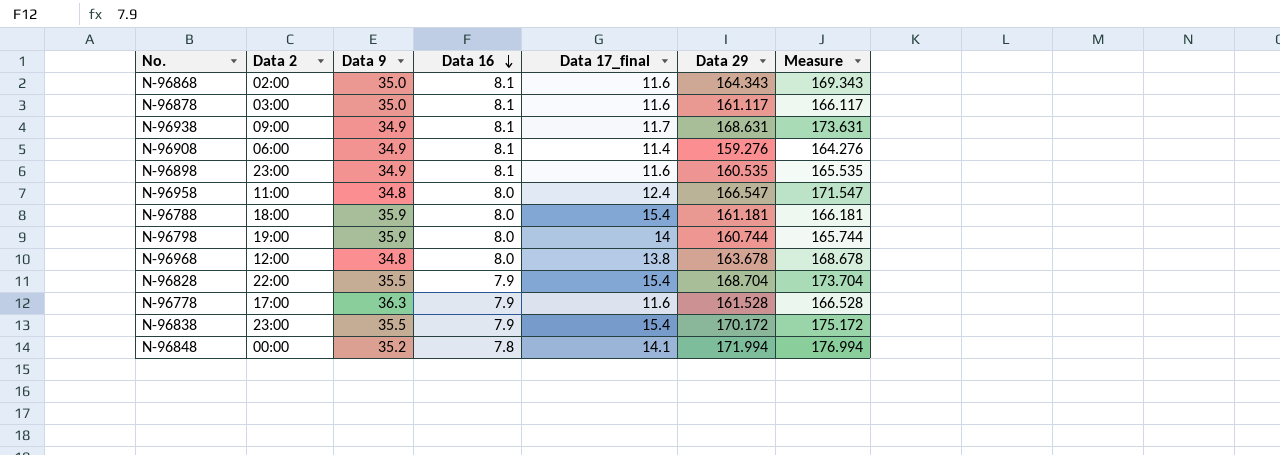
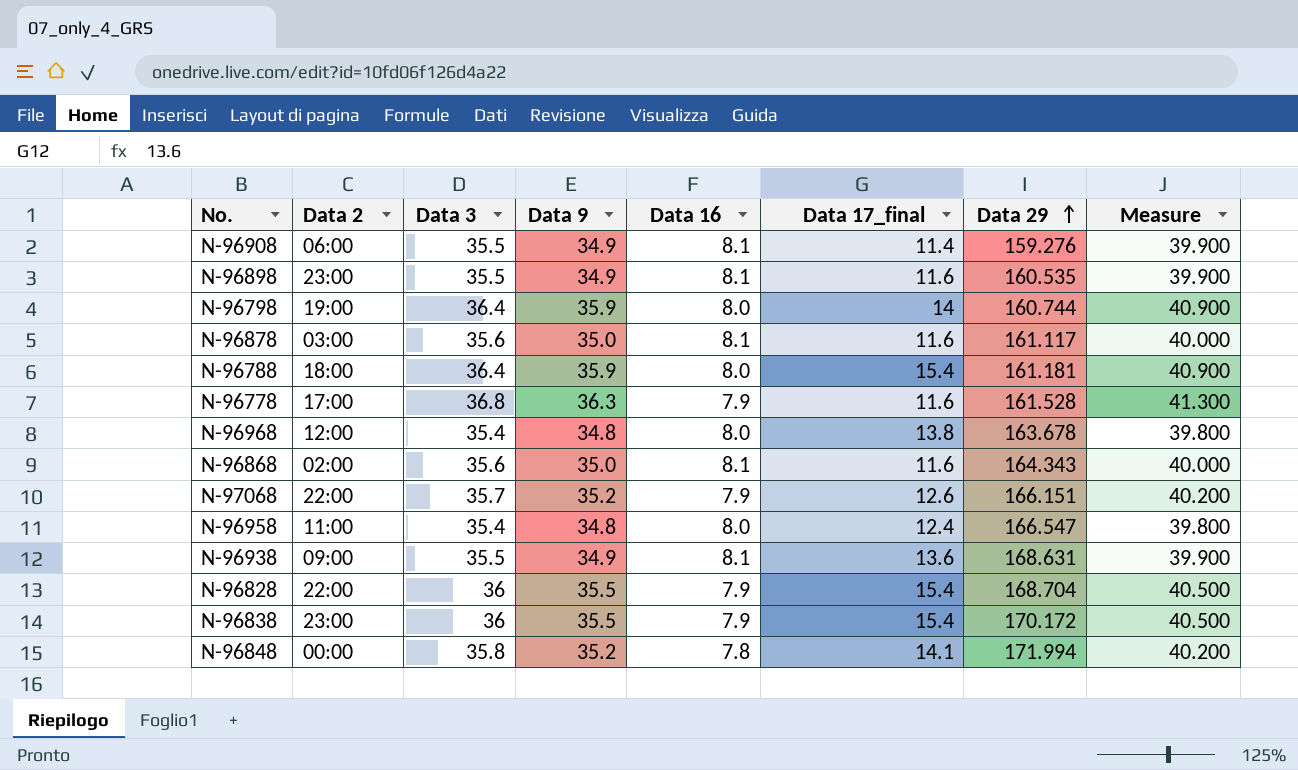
row order: Data 16 descending -> Data 29 ascending
column Data 3 | position: none -> 3
column Measure | formula: [Data 29] + 5 -> [Data 9] + 5
row N-97068: none -> 22:00 | 35.7 | 35.2 | 7.9 | 12.6 | 166.151 | 40.200
N-96938 | Data 17_final: 11.7 -> 13.6

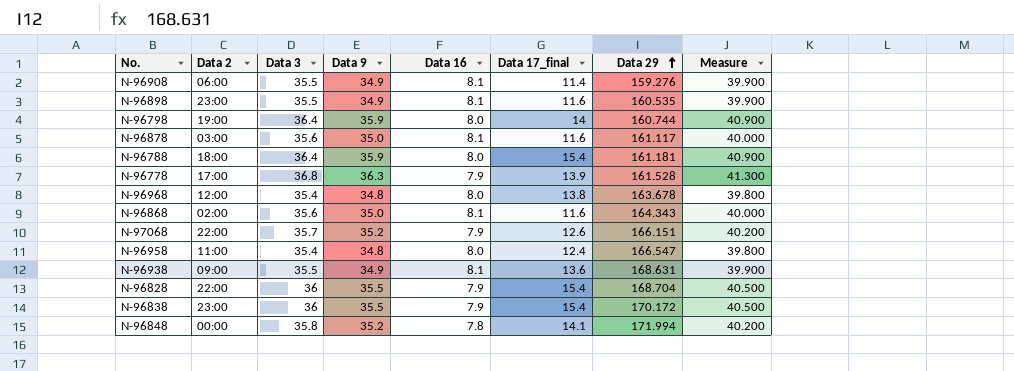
N-96778 | Data 17_final: 11.6 -> 13.9

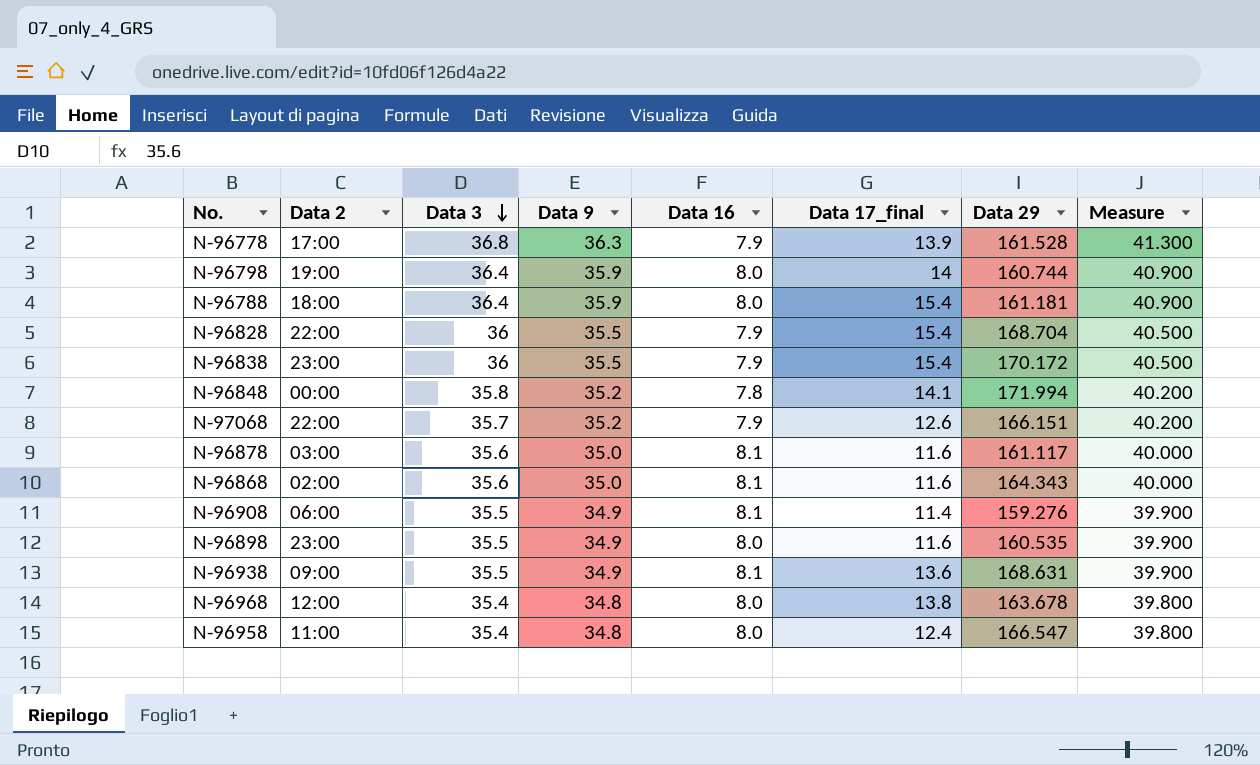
row order: Data 29 ascending -> Data 3 descending
N-96898 | Data 16: 8.1 -> 8.0

